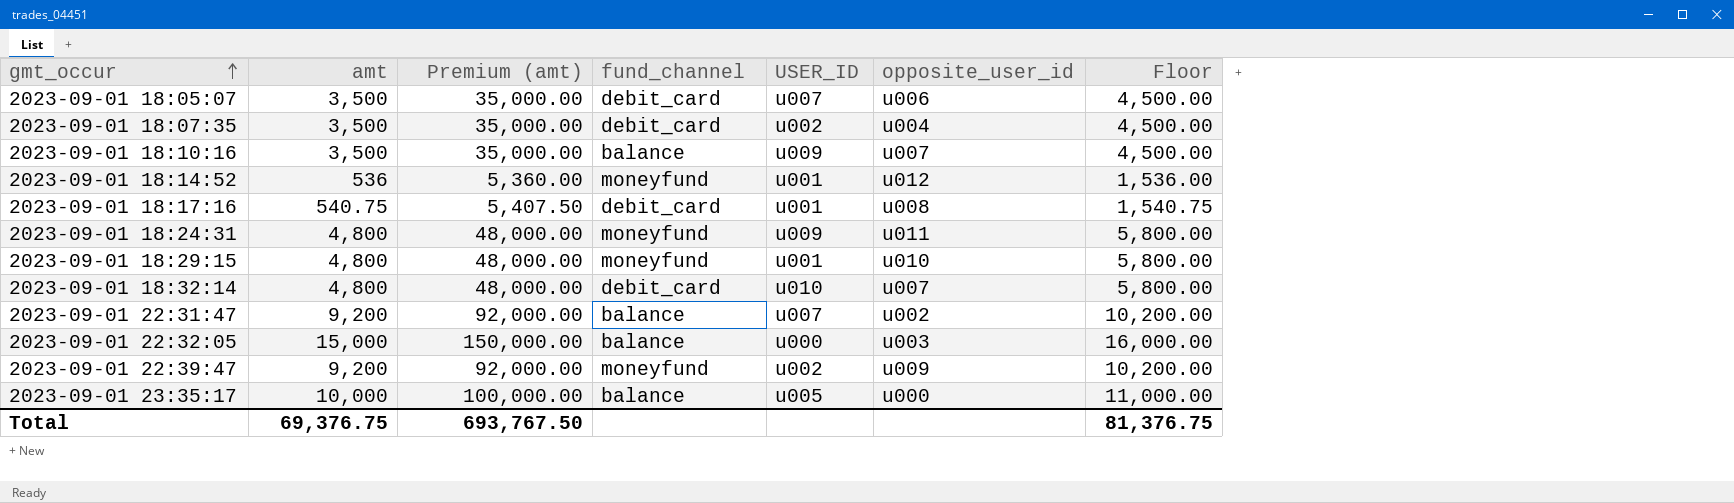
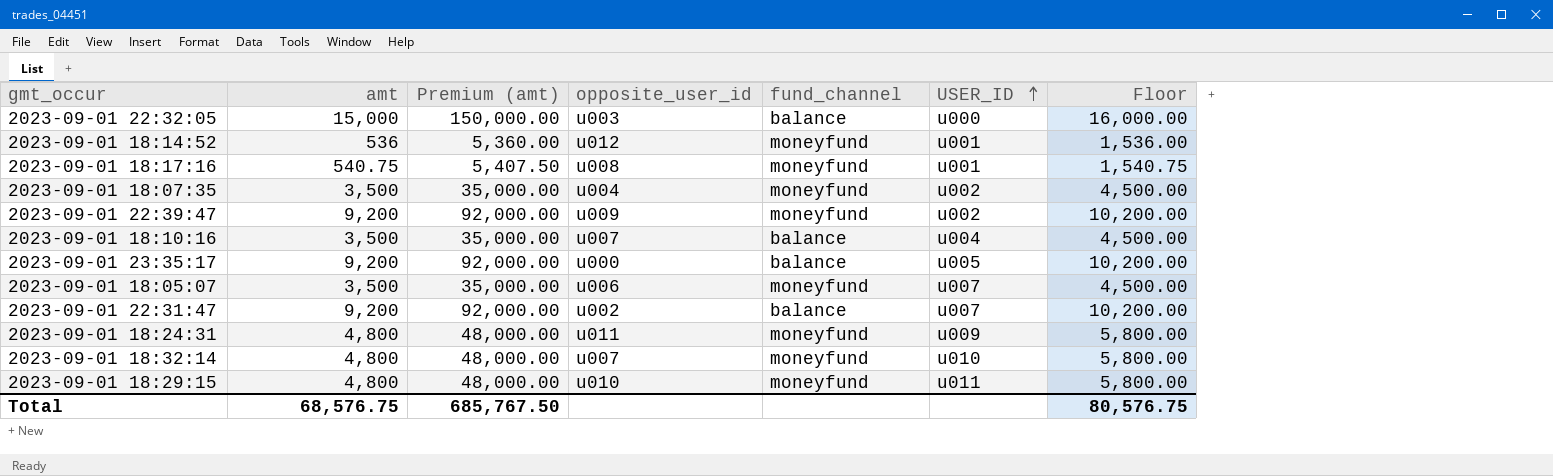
row order: gmt_occur ascending -> USER_ID ascending
column opposite_user_id | position: 6 -> 4
2023-09-01 18:17:16 | fund_channel: debit_card -> moneyfund
2023-09-01 18:07:35 | fund_channel: debit_card -> moneyfund
2023-09-01 18:10:16 | USER_ID: u009 -> u004
2023-09-01 23:35:17 | amt: 10,000 -> 9,200
2023-09-01 23:35:17 | Premium (amt): 100,000.00 -> 92,000.00
2023-09-01 23:35:17 | Floor: 11,000.00 -> 10,200.00
2023-09-01 18:05:07 | fund_channel: debit_card -> moneyfund
2023-09-01 18:32:14 | fund_channel: debit_card -> moneyfund
2023-09-01 18:29:15 | USER_ID: u001 -> u011
Total | amt: 69,376.75 -> 68,576.75
Total | Premium (amt): 693,767.50 -> 685,767.50
Total | Floor: 81,376.75 -> 80,576.75

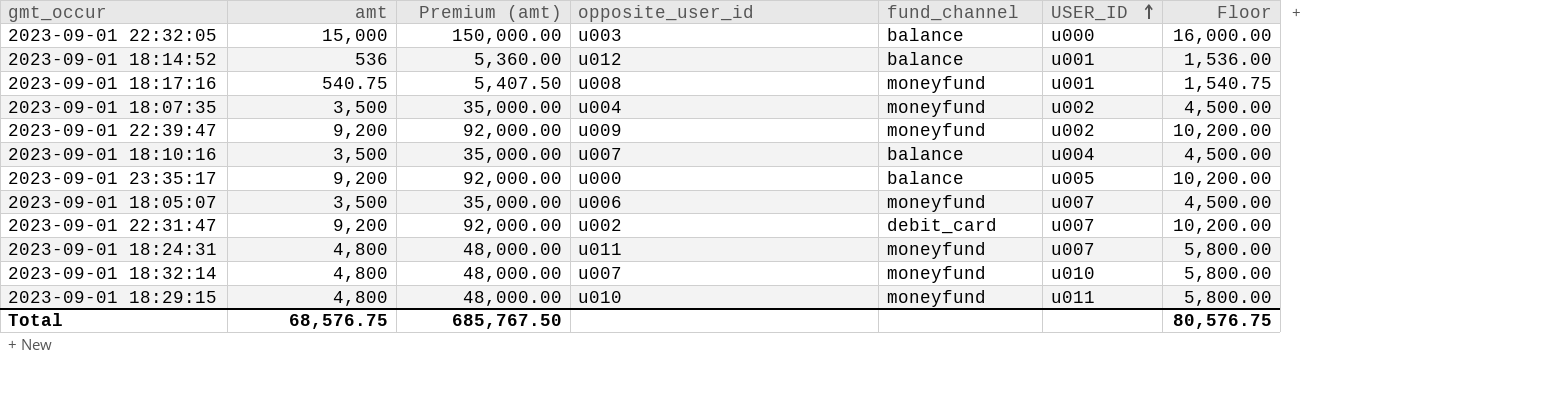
2023-09-01 18:14:52 | fund_channel: moneyfund -> balance
2023-09-01 22:31:47 | fund_channel: balance -> debit_card
2023-09-01 18:24:31 | USER_ID: u009 -> u007

